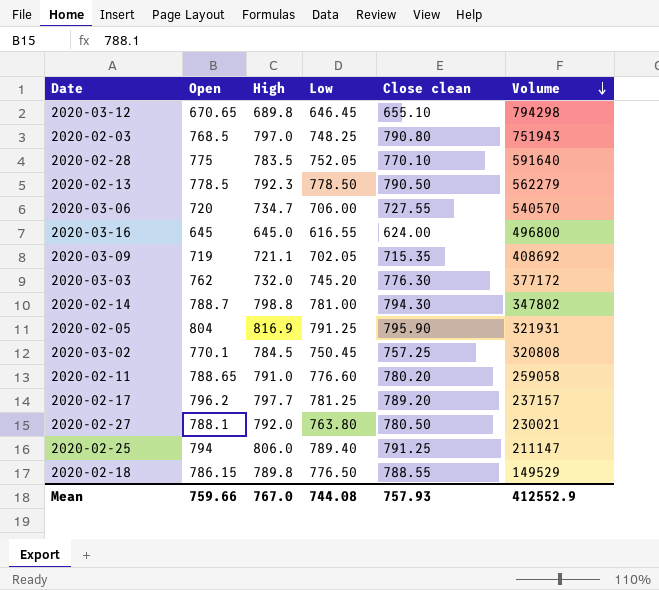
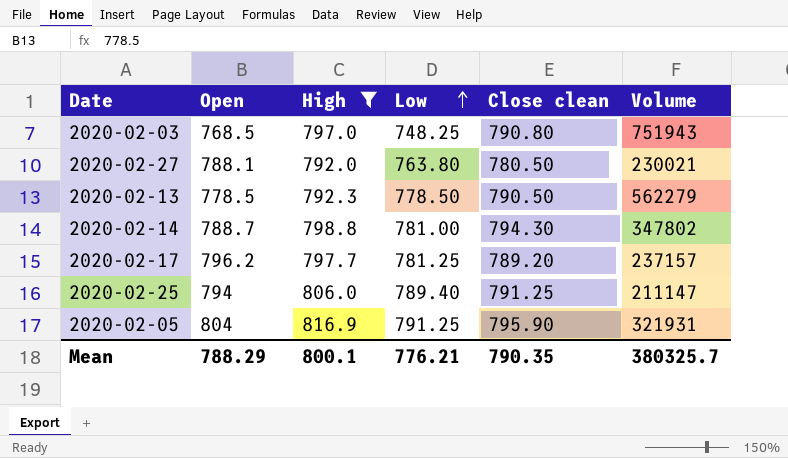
filter: none -> High >= 792.0
row order: Volume descending -> Low ascending
Mean | Open: 759.66 -> 788.29
Mean | High: 767.0 -> 800.1
Mean | Low: 744.08 -> 776.21
Mean | Close clean: 757.93 -> 790.35
Mean | Volume: 412552.9 -> 380325.7

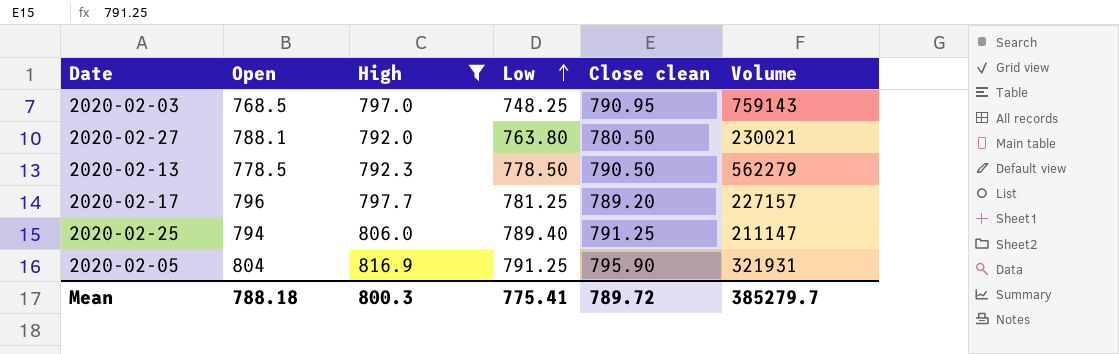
row 2020-02-14: 788.7 | 798.8 | 781.00 | 794.30 | 347802 -> none
2020-02-03 | Close clean: 790.80 -> 790.95
2020-02-03 | Volume: 751943 -> 759143
2020-02-17 | Open: 796.2 -> 796
2020-02-17 | Volume: 237157 -> 227157
Mean | Open: 788.29 -> 788.18
Mean | High: 800.1 -> 800.3
Mean | Low: 776.21 -> 775.41
Mean | Close clean: 790.35 -> 789.72
Mean | Volume: 380325.7 -> 385279.7

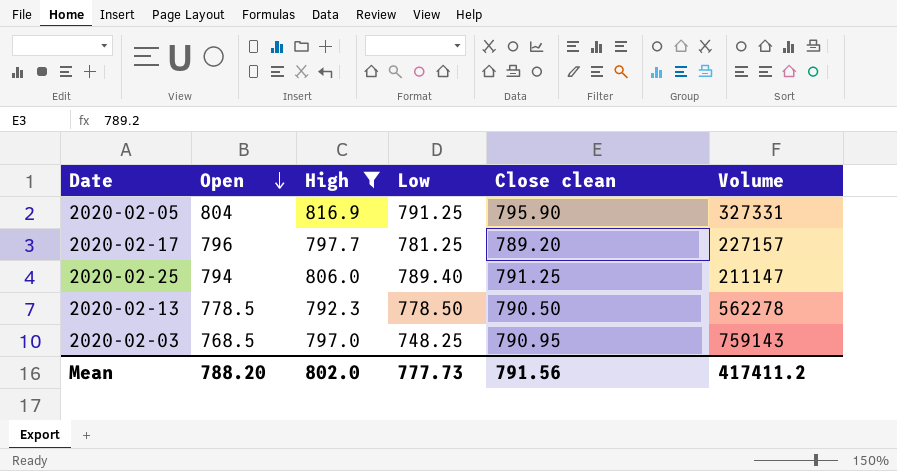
row order: Low ascending -> Open descending
row 2020-02-27: 788.1 | 792.0 | 763.80 | 780.50 | 230021 -> none
2020-02-05 | Volume: 321931 -> 327331
2020-02-13 | Volume: 562279 -> 562278
Mean | Open: 788.18 -> 788.20
Mean | High: 800.3 -> 802.0
Mean | Low: 775.41 -> 777.73
Mean | Close clean: 789.72 -> 791.56
Mean | Volume: 385279.7 -> 417411.2

